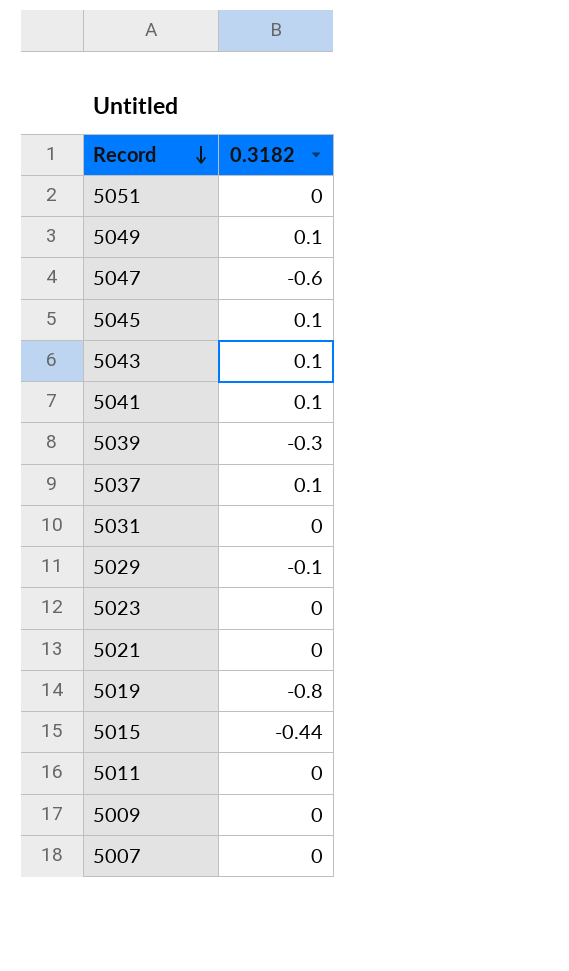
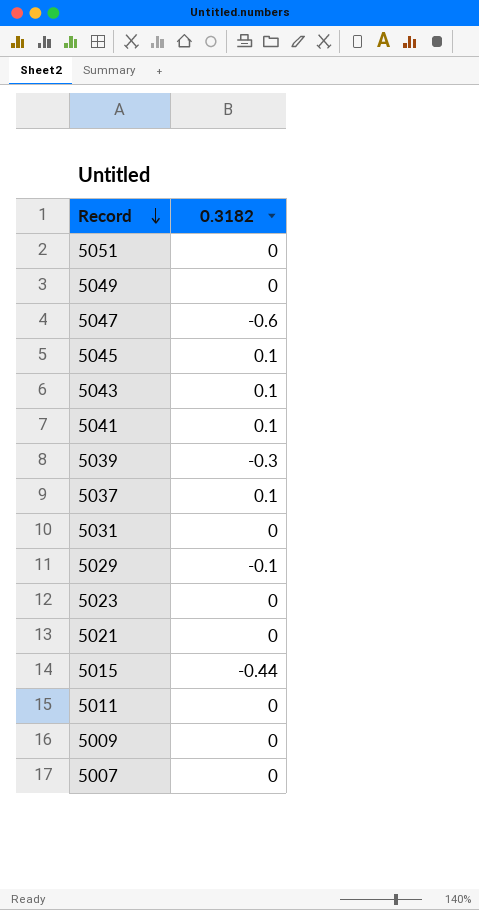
row 5019: -0.8 -> none
5049 | 0.3182: 0.1 -> 0

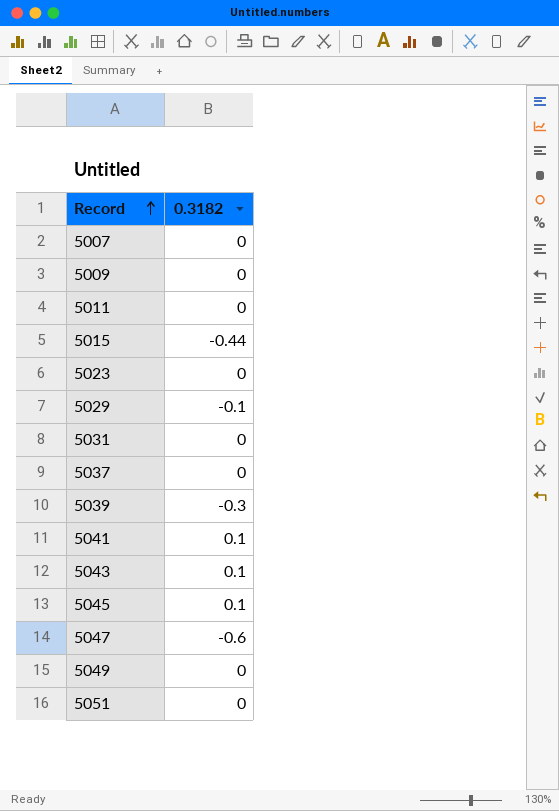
row order: Record descending -> Record ascending
row 5021: 0 -> none
5037 | 0.3182: 0.1 -> 0

